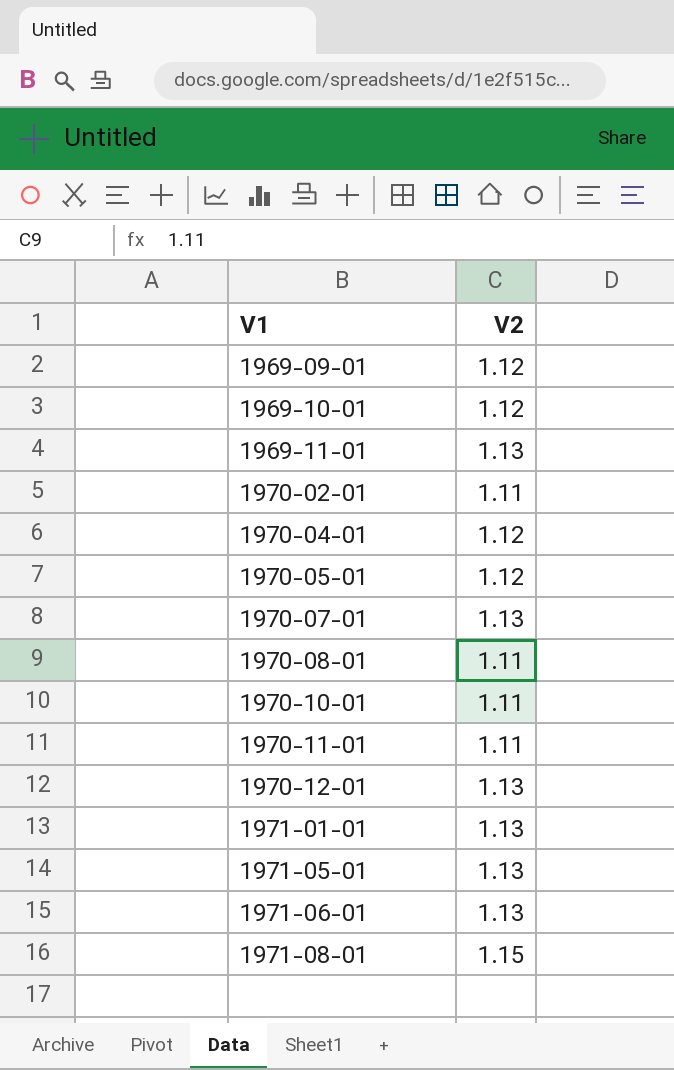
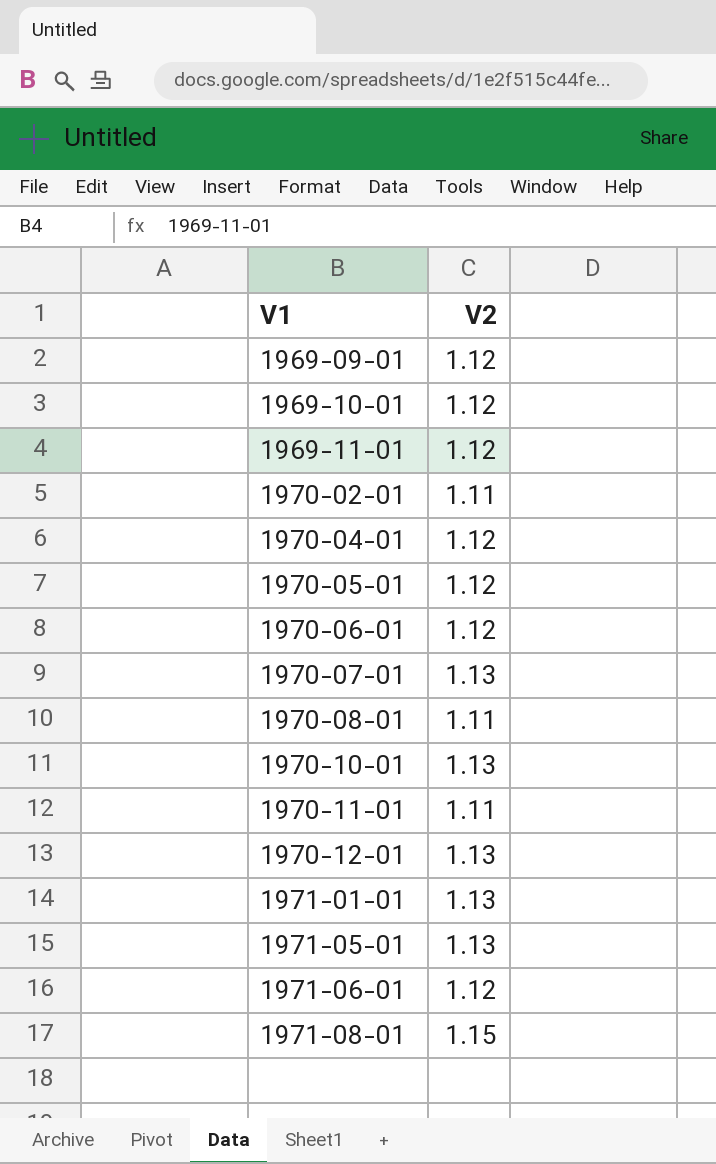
1969-11-01 | V2: 1.13 -> 1.12
row 1970-06-01: none -> 1.12
1970-10-01 | V2: 1.11 -> 1.13
1971-06-01 | V2: 1.13 -> 1.12

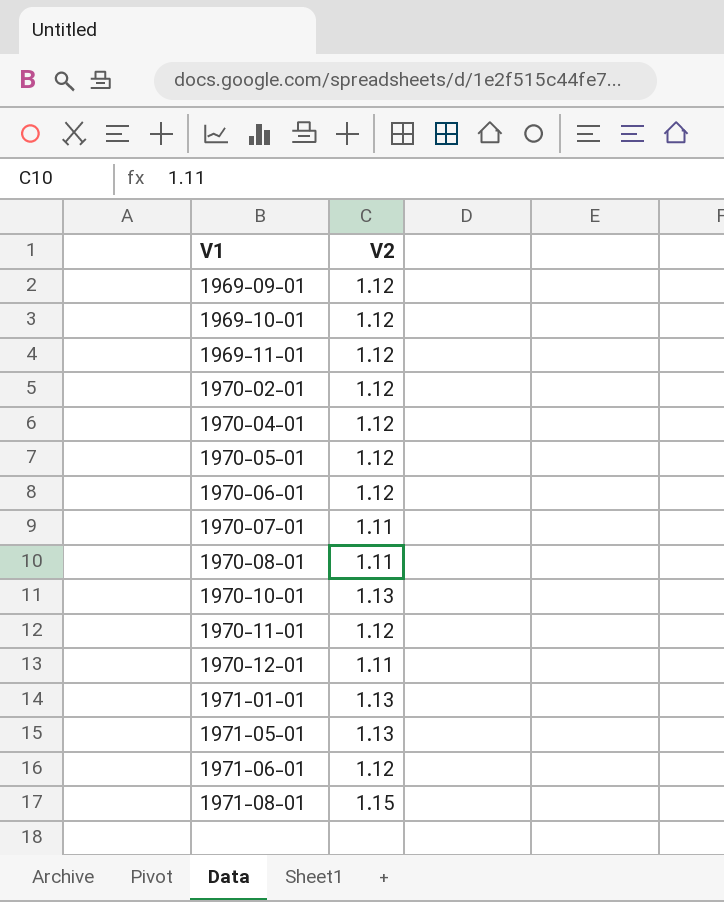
1970-02-01 | V2: 1.11 -> 1.12
1970-07-01 | V2: 1.13 -> 1.11
1970-11-01 | V2: 1.11 -> 1.12
1970-12-01 | V2: 1.13 -> 1.11

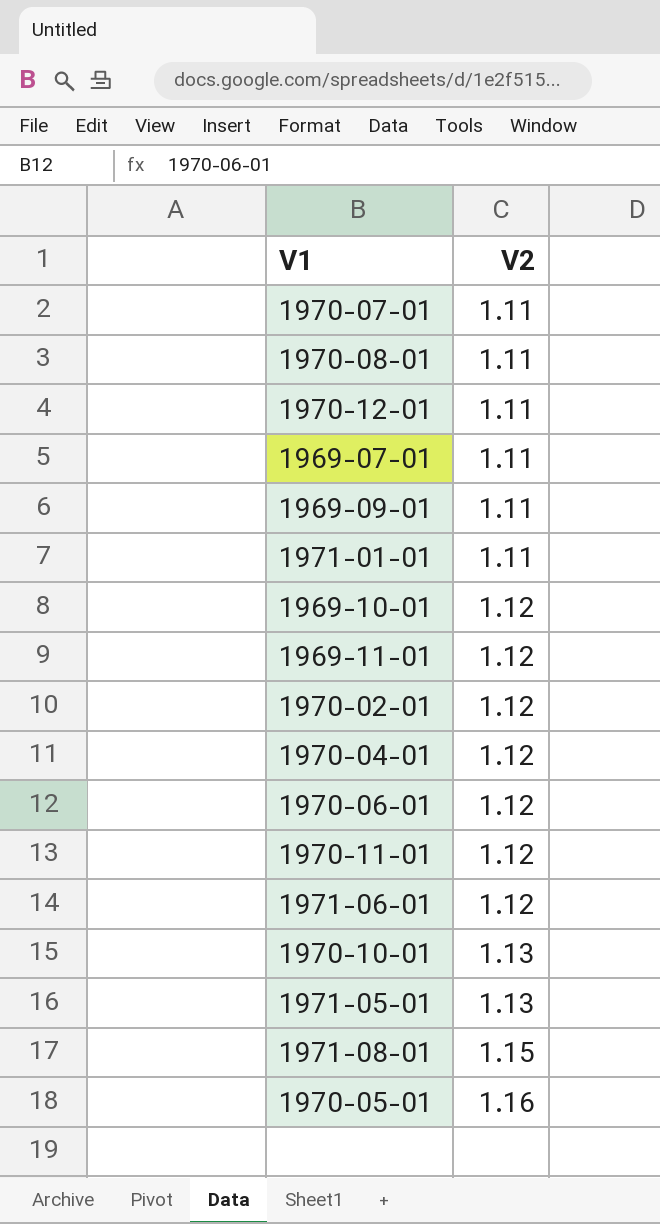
row order: V1 ascending -> V2 ascending
row 1969-07-01: none -> 1.11
1969-09-01 | V2: 1.12 -> 1.11
1971-01-01 | V2: 1.13 -> 1.11
1970-05-01 | V2: 1.12 -> 1.16

